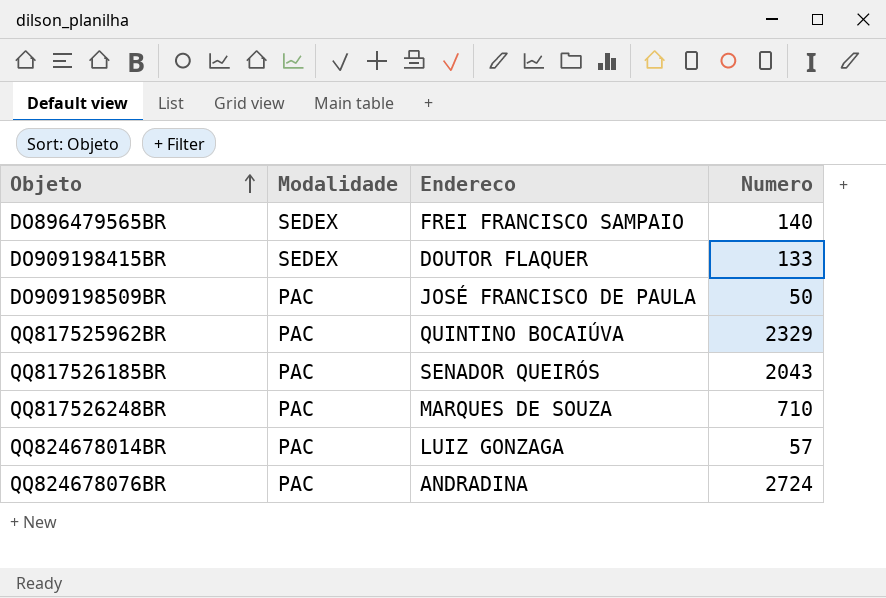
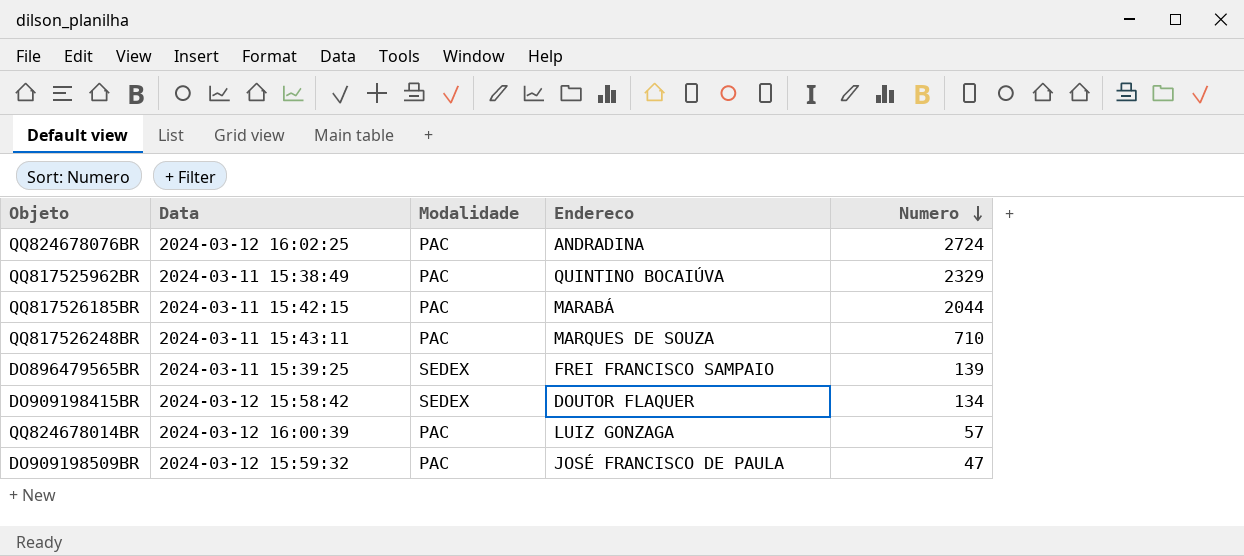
row order: Objeto ascending -> Numero descending
column Data | position: none -> 2
QQ817526185BR | Endereco: SENADOR QUEIRÓS -> MARABÁ
QQ817526185BR | Numero: 2043 -> 2044
DO896479565BR | Numero: 140 -> 139
DO909198415BR | Numero: 133 -> 134
DO909198509BR | Numero: 50 -> 47

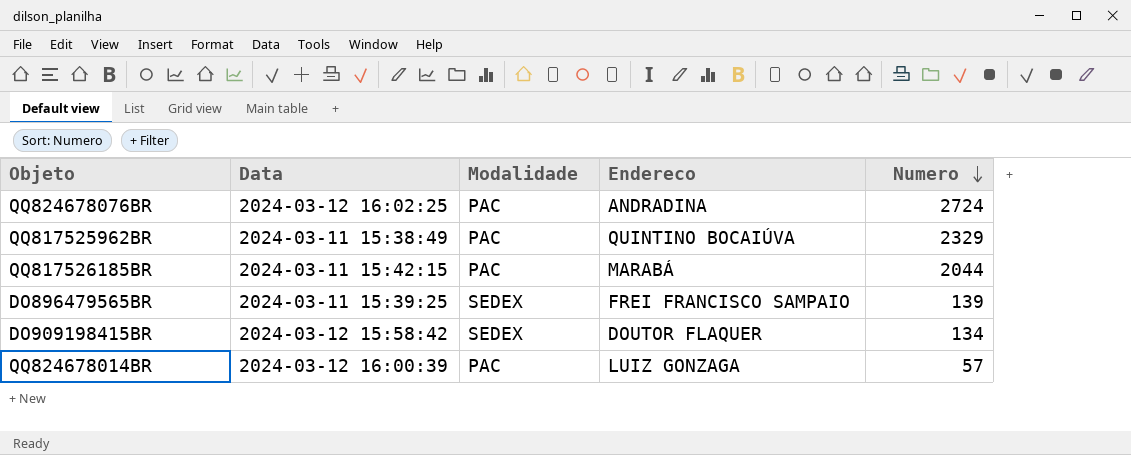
row QQ817526248BR: 2024-03-11 15:43:11 | PAC | MARQUES DE SOUZA | 710 -> none
row DO909198509BR: 2024-03-12 15:59:32 | PAC | JOSÉ FRANCISCO DE PAULA | 47 -> none

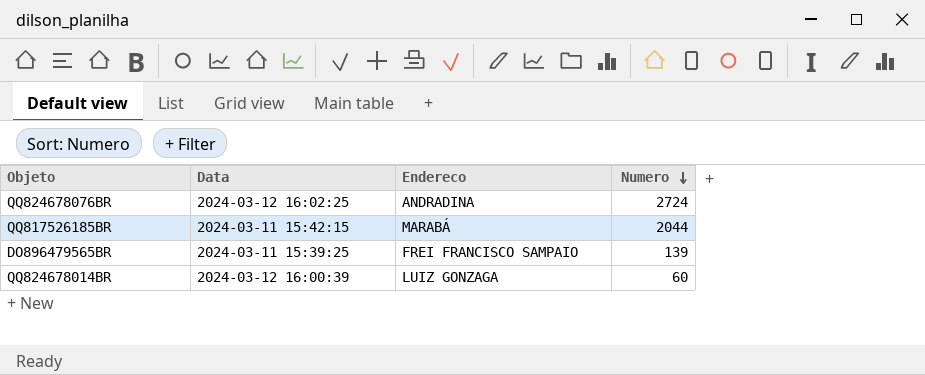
column Modalidade | position: 3 -> none
row QQ817525962BR: 2024-03-11 15:38:49 | PAC | QUINTINO BOCAIÚVA | 2329 -> none
row DO909198415BR: 2024-03-12 15:58:42 | SEDEX | DOUTOR FLAQUER | 134 -> none
QQ824678014BR | Numero: 57 -> 60

